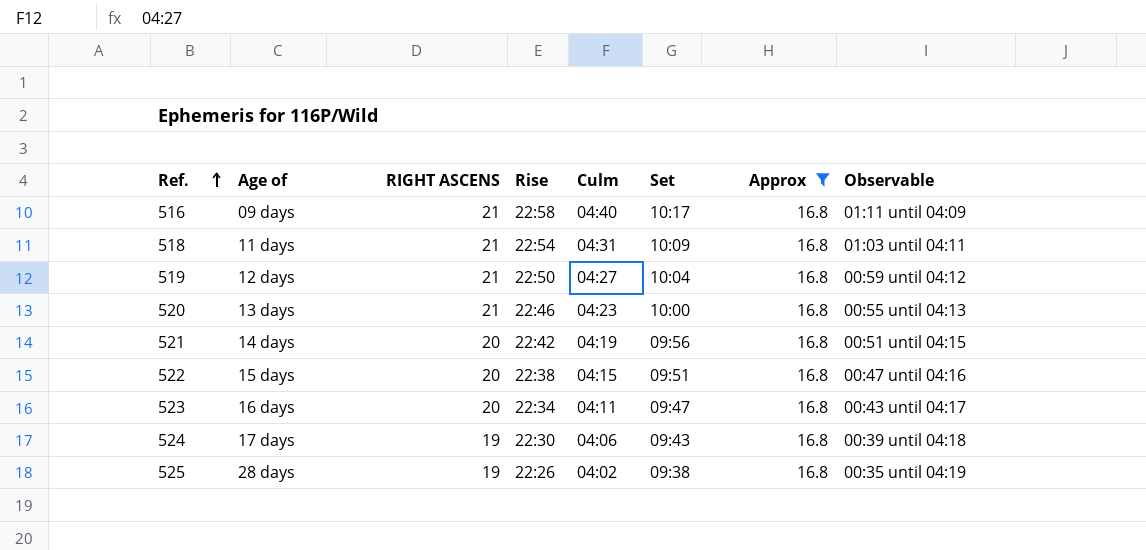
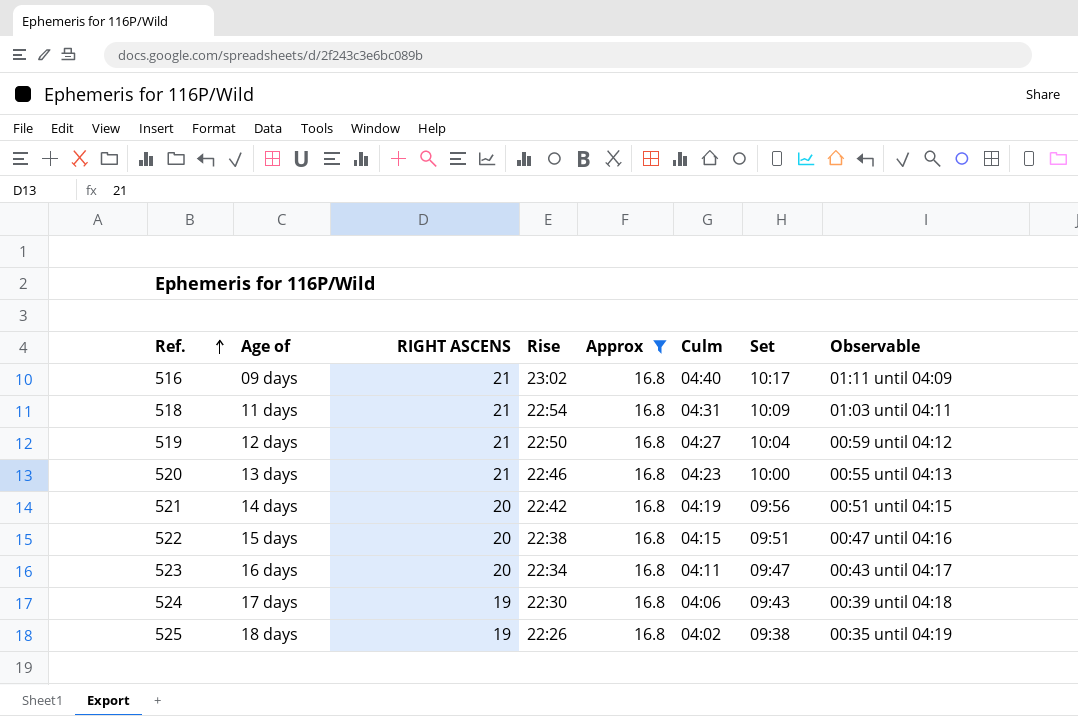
column Approx | position: 7 -> 5
516 | Rise: 22:58 -> 23:02
525 | Age of: 28 days -> 18 days

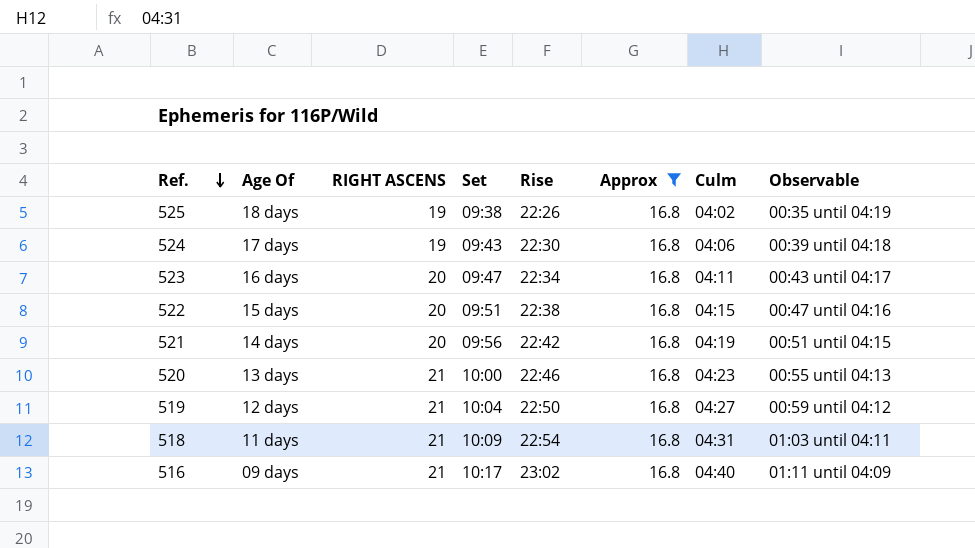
row order: Ref. ascending -> Ref. descending
column name: Age of -> Age Of
column Set | position: 7 -> 4

